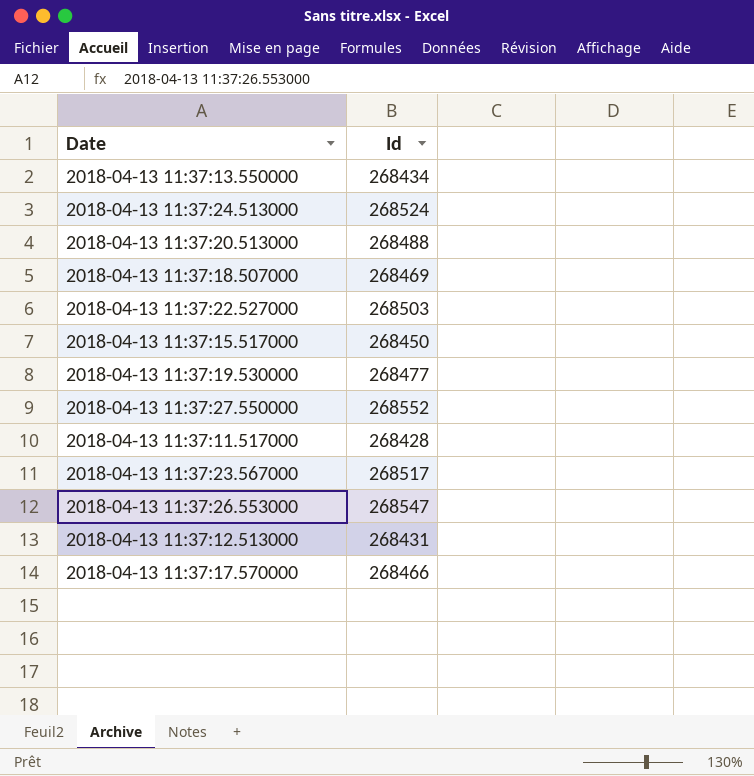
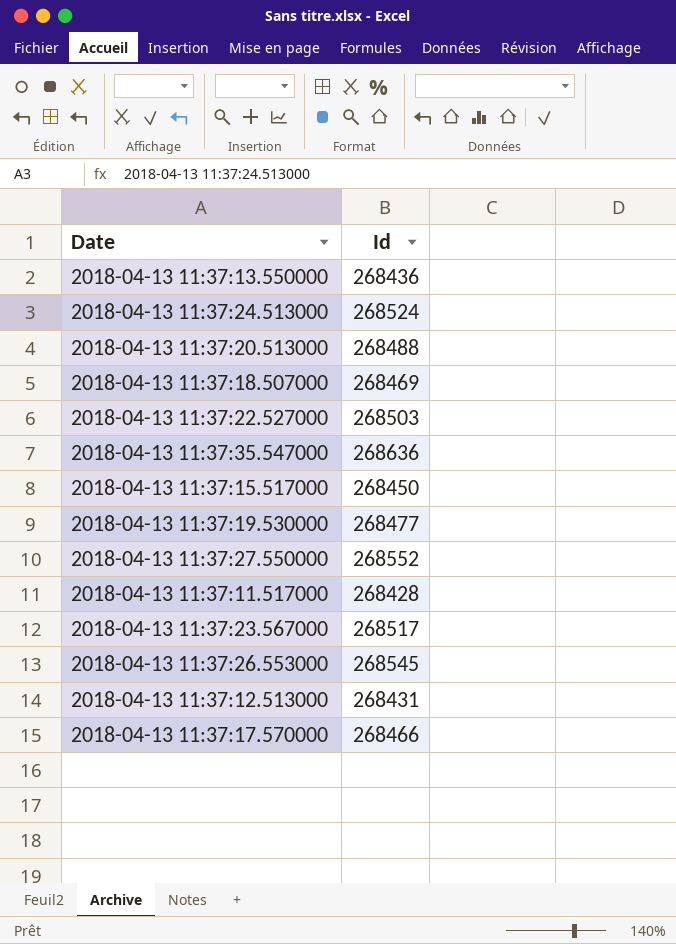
2018-04-13 11:37:13.550000 | Id: 268434 -> 268436
row 2018-04-13 11:37:35.547000: none -> 268636
2018-04-13 11:37:26.553000 | Id: 268547 -> 268545

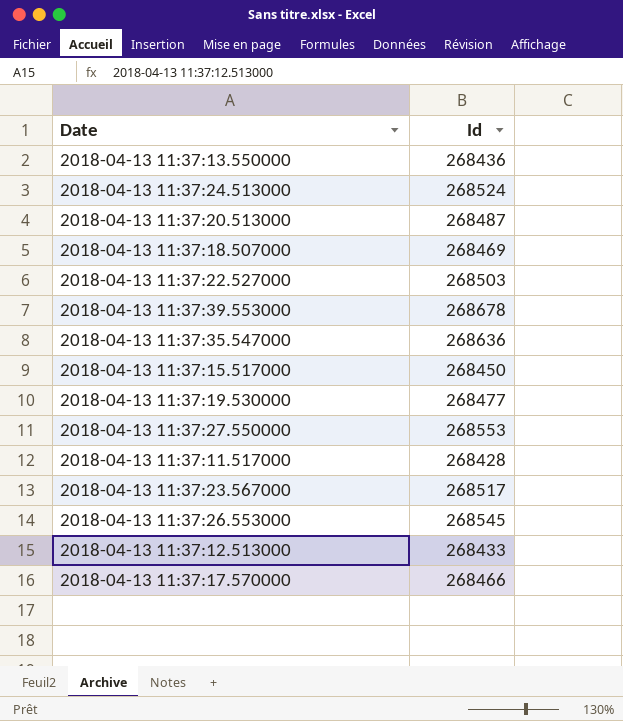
2018-04-13 11:37:20.513000 | Id: 268488 -> 268487
row 2018-04-13 11:37:39.553000: none -> 268678
2018-04-13 11:37:27.550000 | Id: 268552 -> 268553
2018-04-13 11:37:12.513000 | Id: 268431 -> 268433

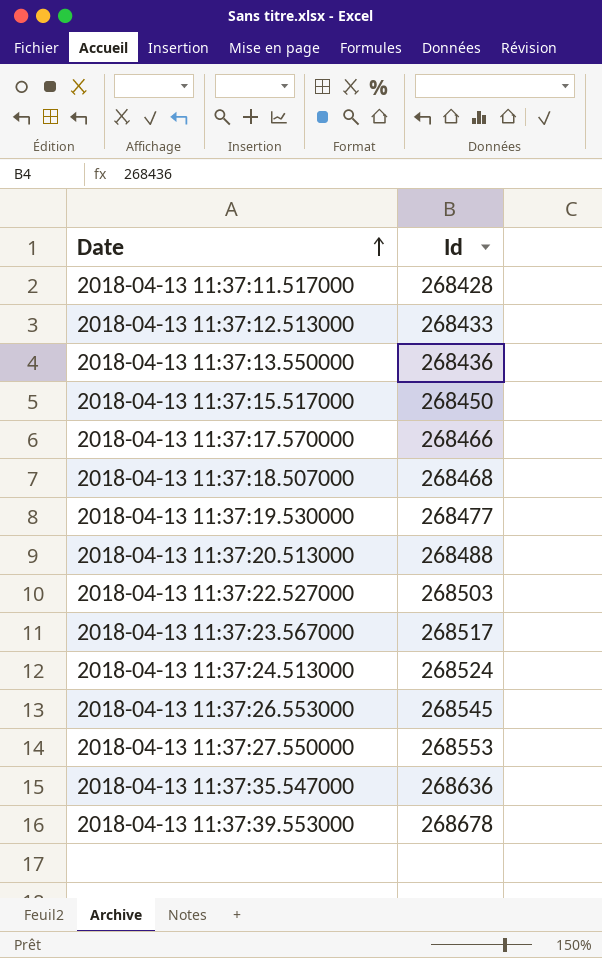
row order: none -> Date ascending
2018-04-13 11:37:18.507000 | Id: 268469 -> 268468
2018-04-13 11:37:20.513000 | Id: 268487 -> 268488

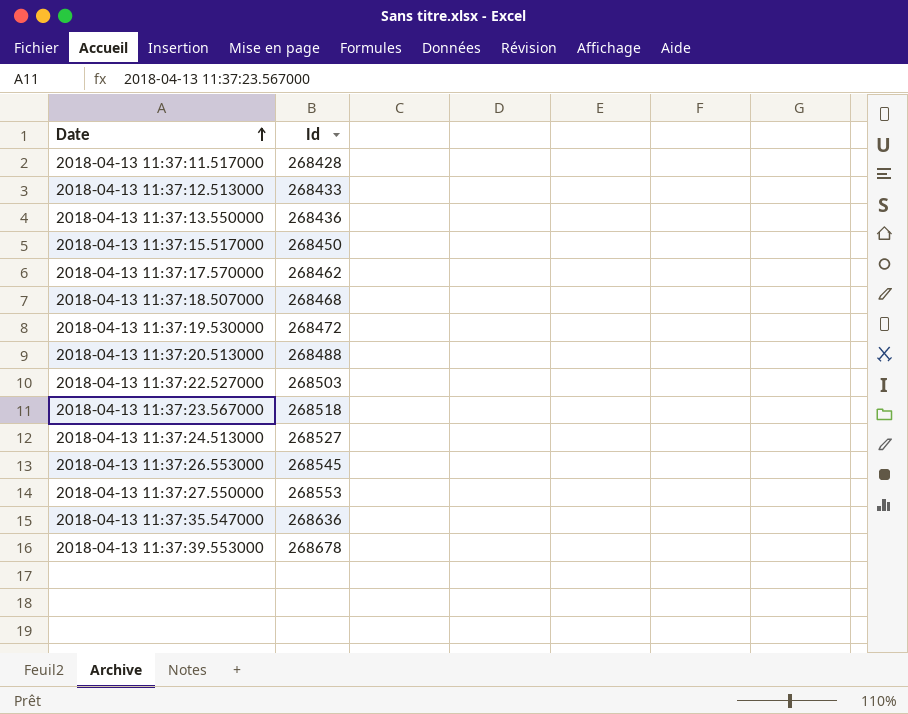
2018-04-13 11:37:17.570000 | Id: 268466 -> 268462
2018-04-13 11:37:19.530000 | Id: 268477 -> 268472
2018-04-13 11:37:23.567000 | Id: 268517 -> 268518
2018-04-13 11:37:24.513000 | Id: 268524 -> 268527

